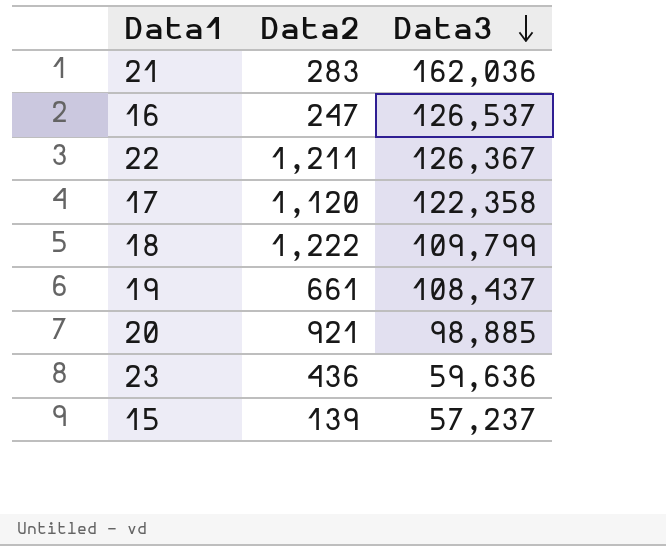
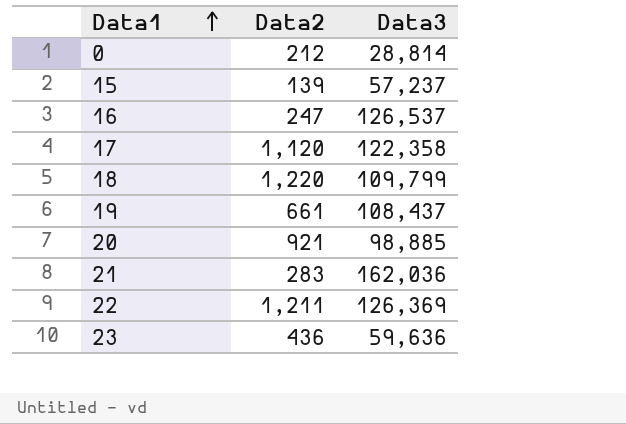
row order: Data3 descending -> Data1 ascending
row 0: none -> 212 | 28,814
18 | Data2: 1,222 -> 1,220
22 | Data3: 126,367 -> 126,369

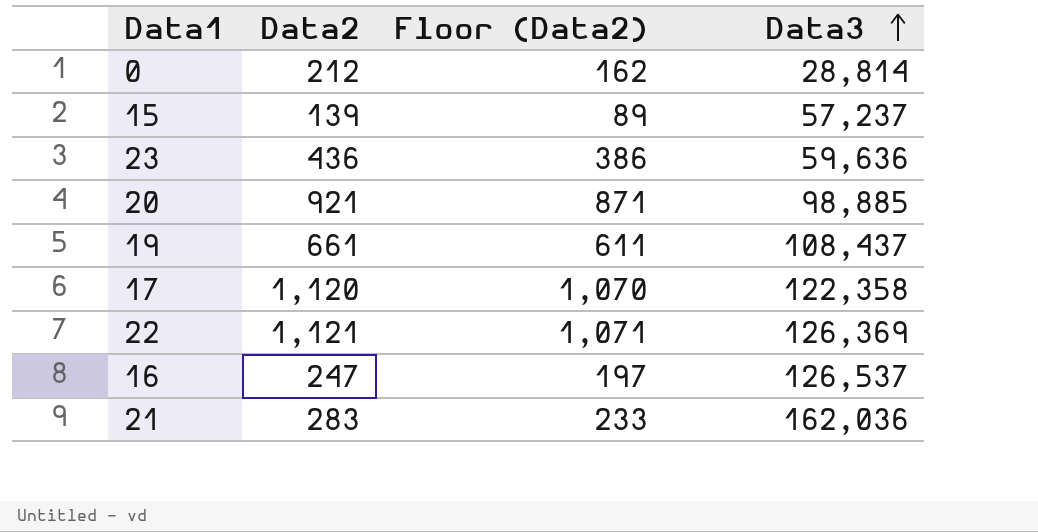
row order: Data1 ascending -> Data3 ascending
column Floor (Data2) | formula: none -> [Data2] - 50
row 18: 1,220 | 109,799 -> none
22 | Data2: 1,211 -> 1,121

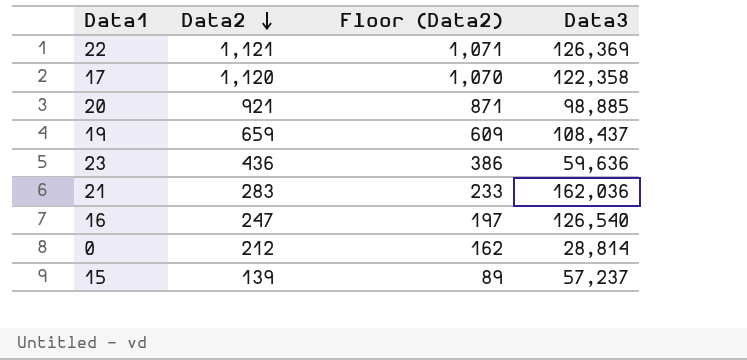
row order: Data3 ascending -> Data2 descending
19 | Data2: 661 -> 659
19 | Floor (Data2): 611 -> 609
16 | Data3: 126,537 -> 126,540

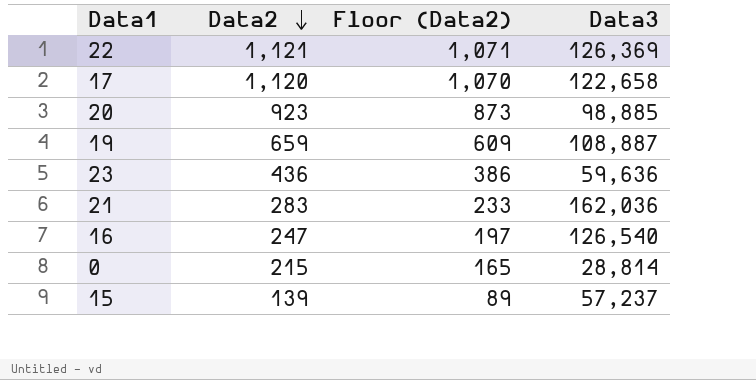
17 | Data3: 122,358 -> 122,658
20 | Data2: 921 -> 923
20 | Floor (Data2): 871 -> 873
19 | Data3: 108,437 -> 108,887
0 | Data2: 212 -> 215
0 | Floor (Data2): 162 -> 165

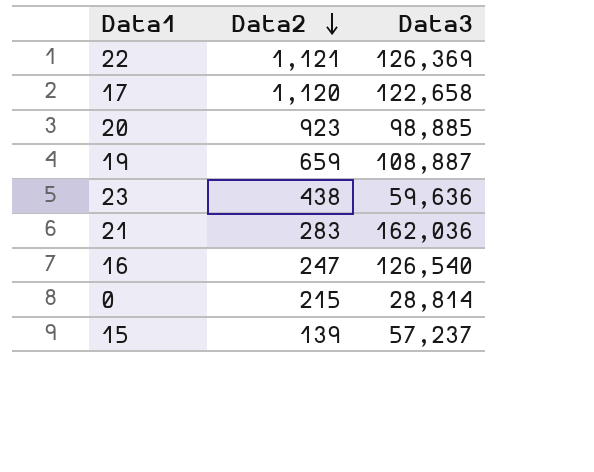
column Floor (Data2) | formula: [Data2] - 50 -> none
23 | Data2: 436 -> 438

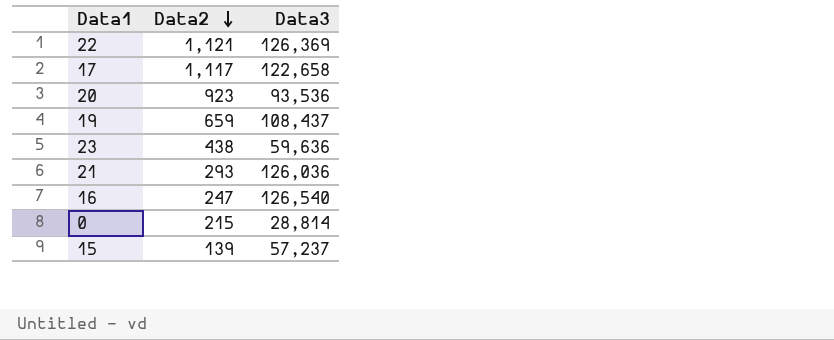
17 | Data2: 1,120 -> 1,117
20 | Data3: 98,885 -> 93,536
19 | Data3: 108,887 -> 108,437
21 | Data2: 283 -> 293
21 | Data3: 162,036 -> 126,036

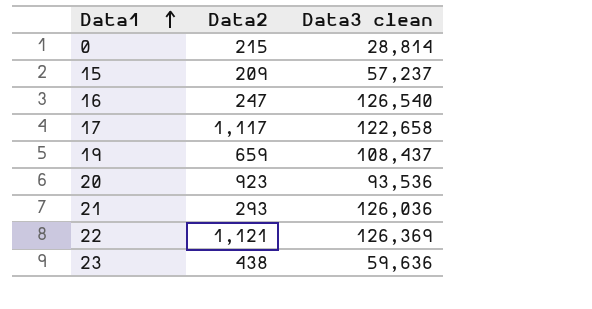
row order: Data2 descending -> Data1 ascending
column name: Data3 -> Data3 clean
15 | Data2: 139 -> 209

